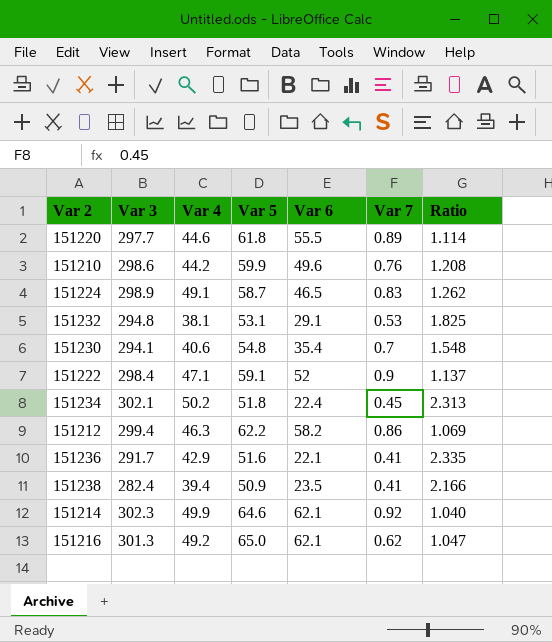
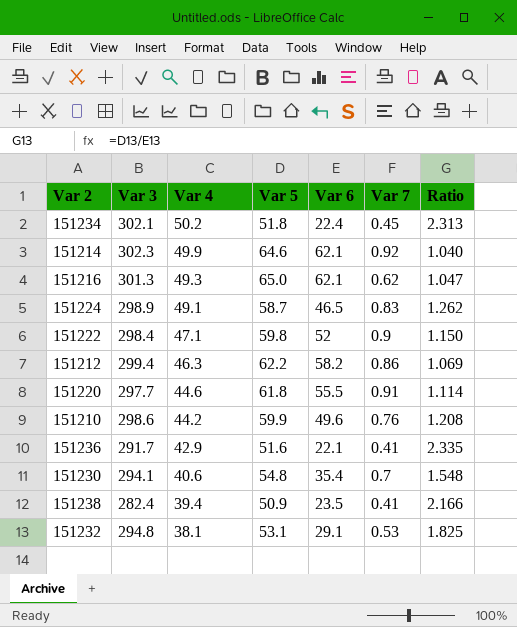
row order: none -> Var 4 descending
151216 | Var 4: 49.2 -> 49.3
151222 | Var 5: 59.1 -> 59.8
151222 | Ratio: 1.137 -> 1.150
151220 | Var 7: 0.89 -> 0.91

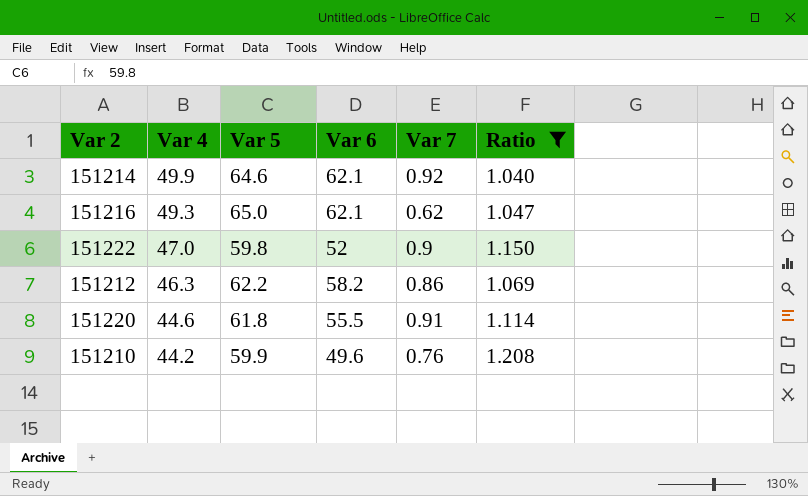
filter: none -> Ratio <= 1.208
column Var 3 | position: 2 -> none
151222 | Var 4: 47.1 -> 47.0

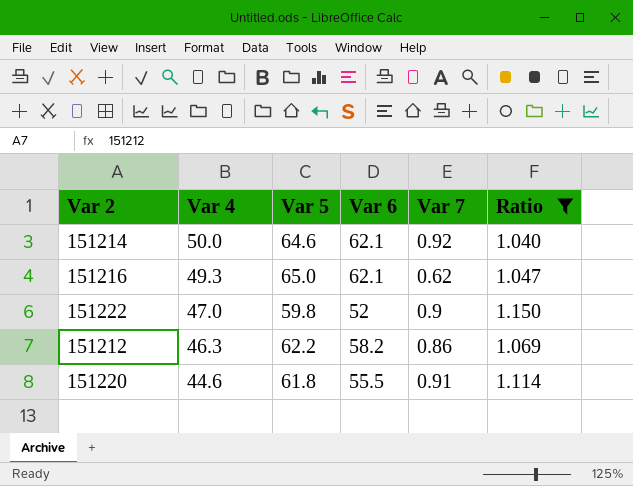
row 151210: 44.2 | 59.9 | 49.6 | 0.76 | 1.208 -> none
151214 | Var 4: 49.9 -> 50.0

